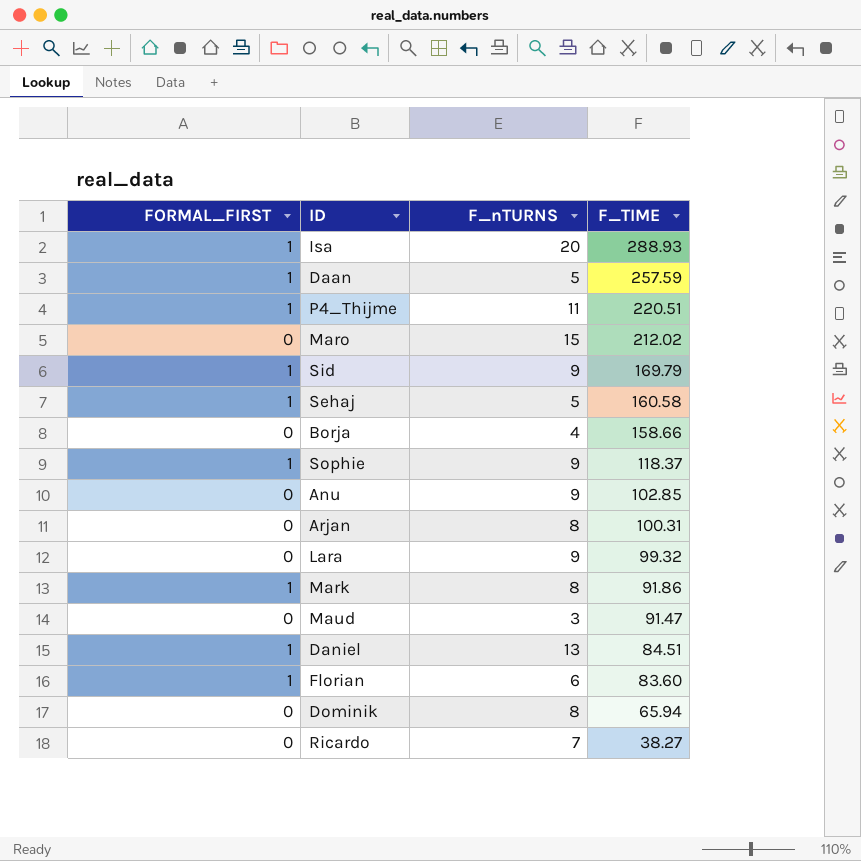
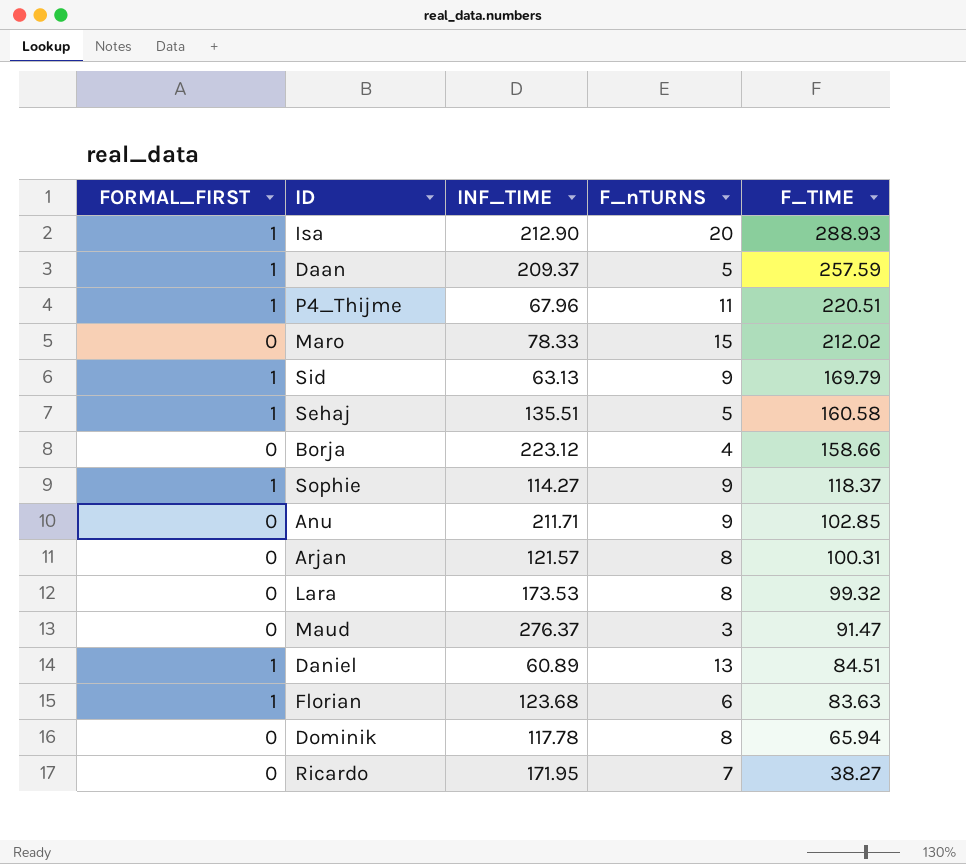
column INF_TIME | position: none -> 3
row Mark: 1 | 8 | 91.86 -> none
Lara | F_nTURNS: 9 -> 8
Florian | F_TIME: 83.60 -> 83.63

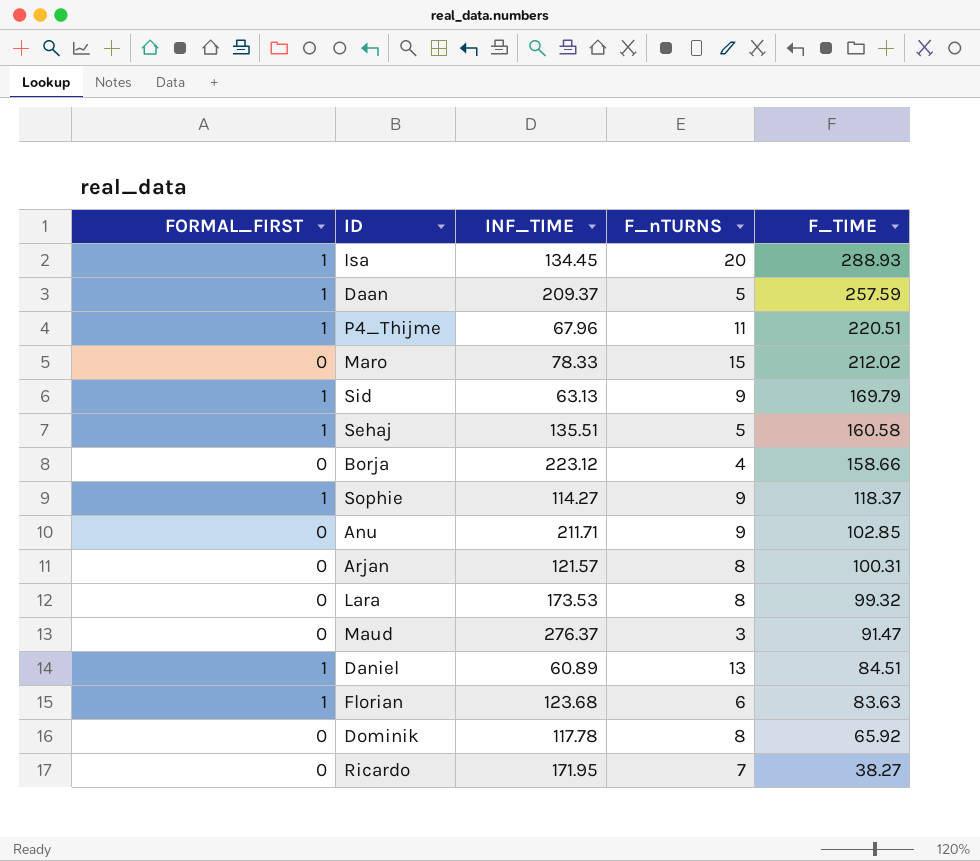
Isa | INF_TIME: 212.90 -> 134.45
Dominik | F_TIME: 65.94 -> 65.92

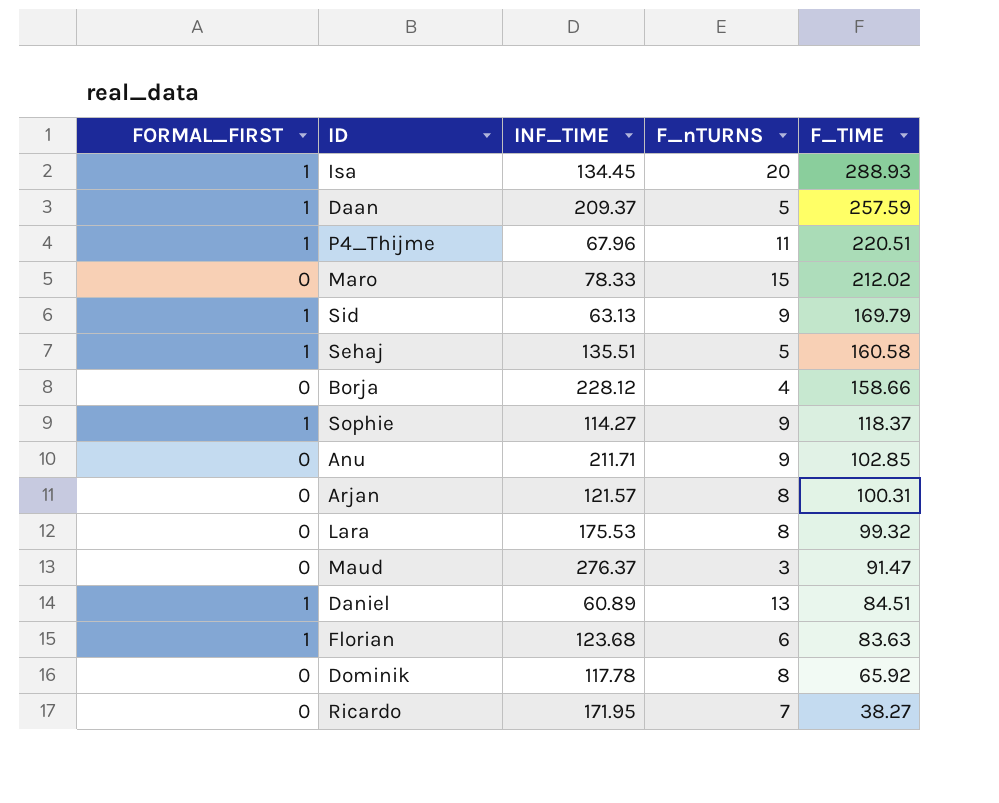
Borja | INF_TIME: 223.12 -> 228.12
Lara | INF_TIME: 173.53 -> 175.53

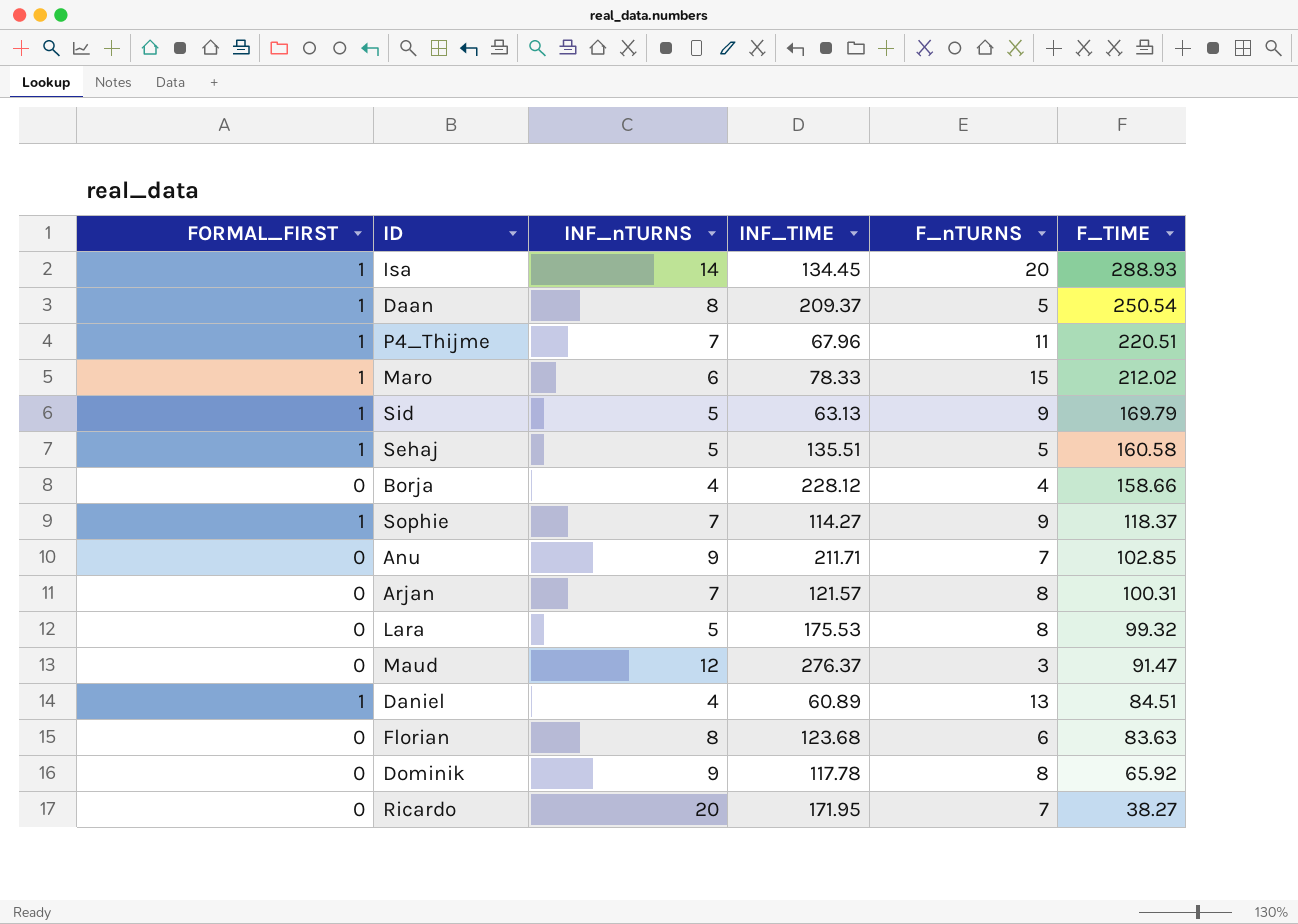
column INF_nTURNS | position: none -> 3
Daan | F_TIME: 257.59 -> 250.54
Maro | FORMAL_FIRST: 0 -> 1
Anu | F_nTURNS: 9 -> 7
Florian | FORMAL_FIRST: 1 -> 0

